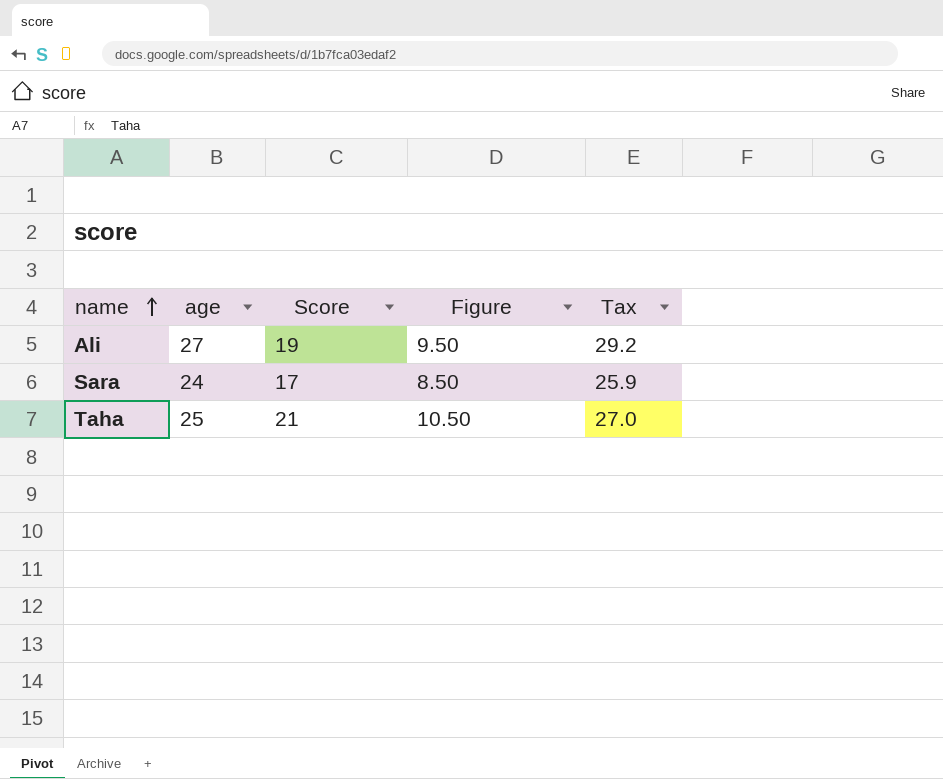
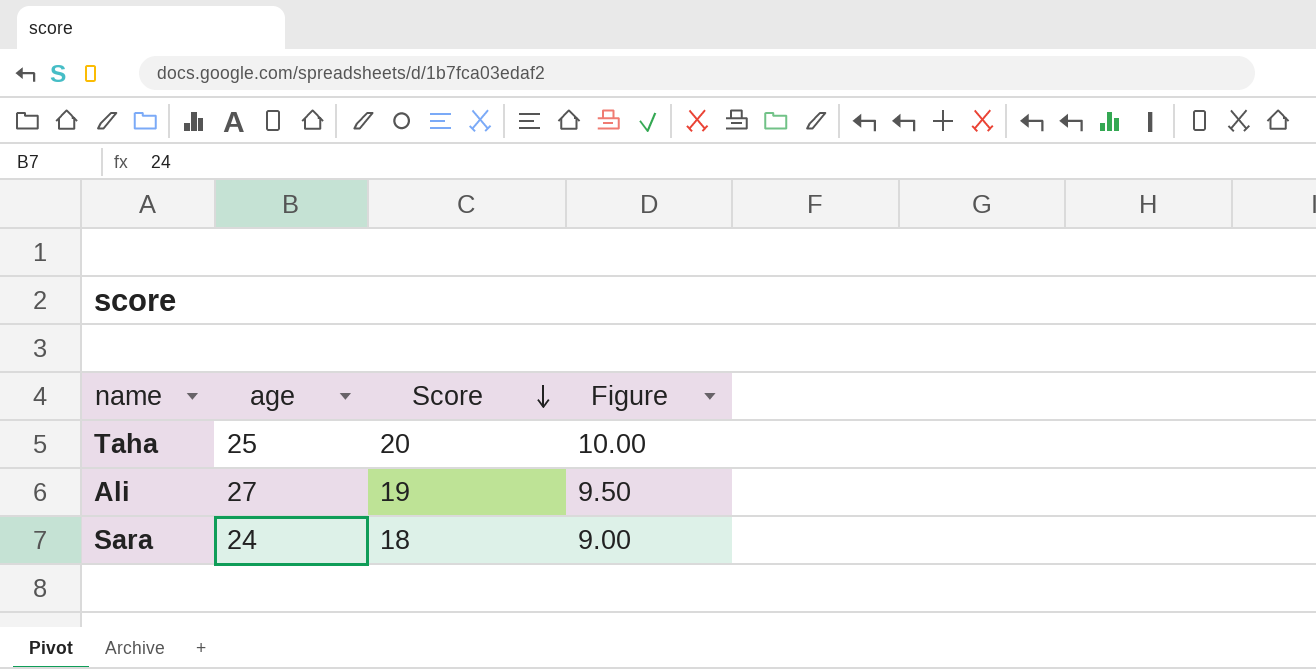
row order: name ascending -> Score descending
column Tax | formula: [age] * 1.08 -> none
Taha | Score: 21 -> 20
Taha | Figure: 10.50 -> 10.00
Sara | Score: 17 -> 18
Sara | Figure: 8.50 -> 9.00

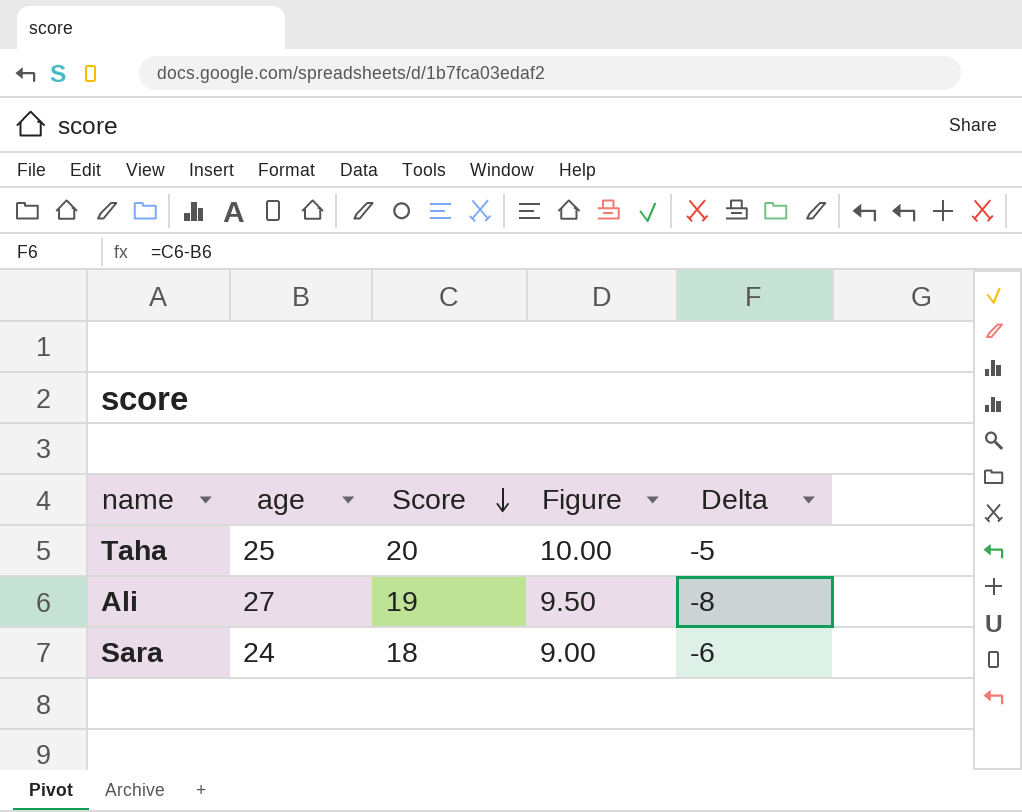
column Delta | formula: none -> [Score] - [age]

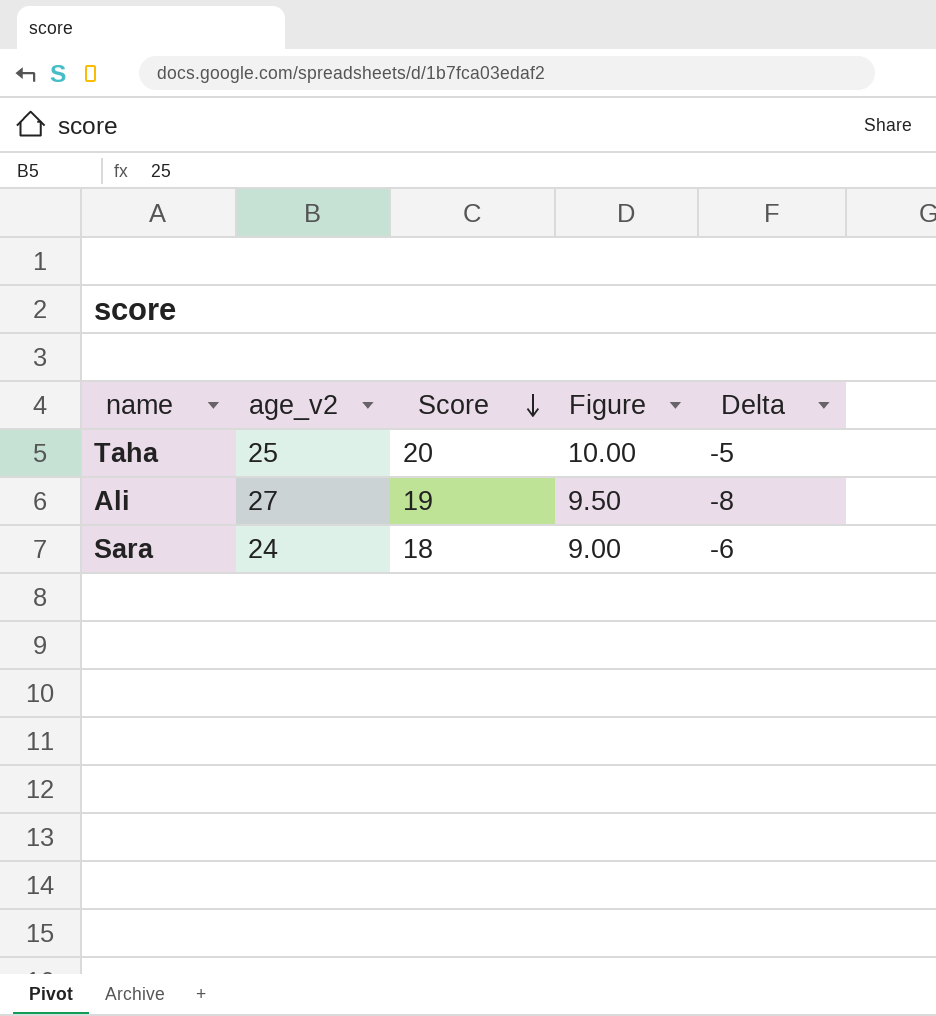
column name: age -> age_v2

